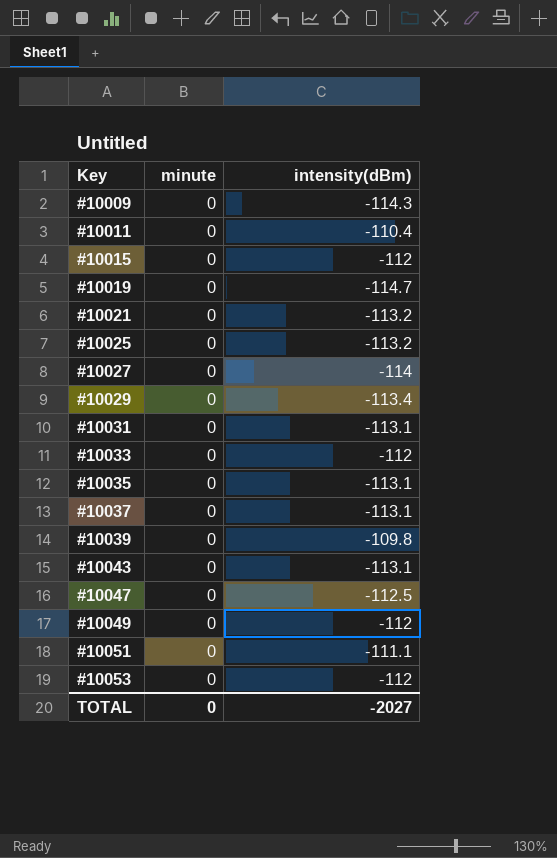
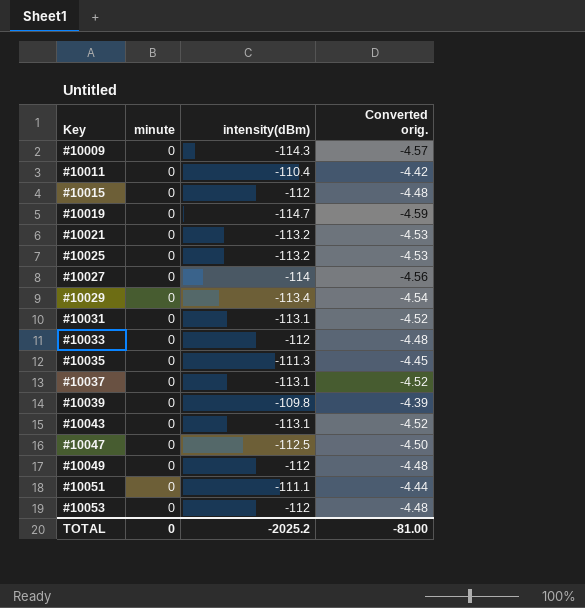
column Converted orig. | formula: none -> [intensity(dBm)] * 0.04
#10035 | intensity(dBm): -113.1 -> -111.3
TOTAL | intensity(dBm): -2027 -> -2025.2

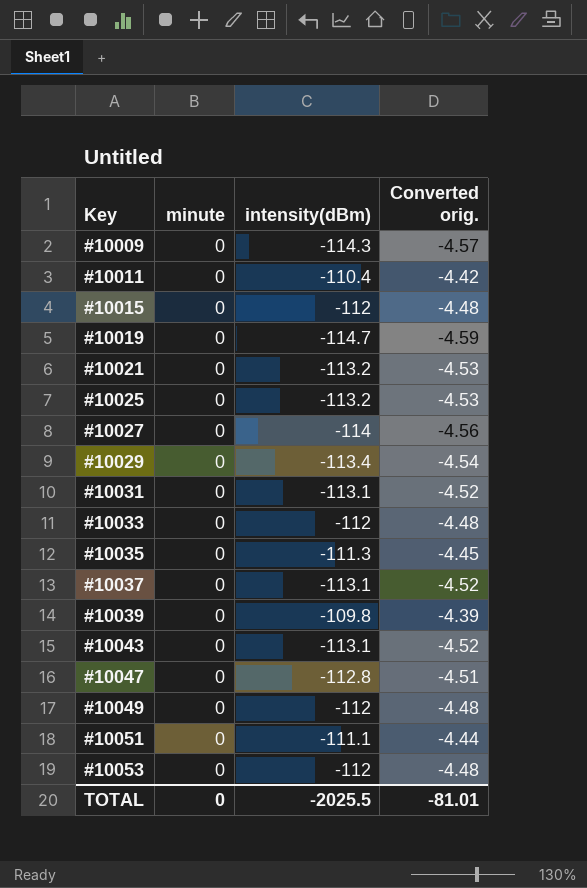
#10047 | intensity(dBm): -112.5 -> -112.8
#10047 | Converted orig.: -4.50 -> -4.51
TOTAL | intensity(dBm): -2025.2 -> -2025.5
TOTAL | Converted orig.: -81.00 -> -81.01

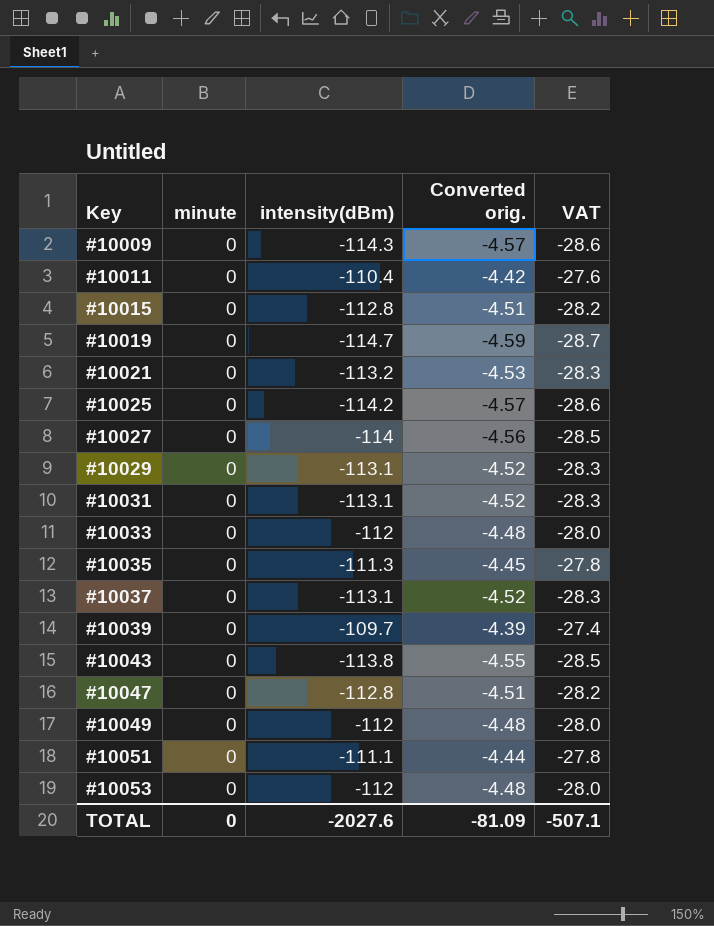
column VAT | formula: none -> [intensity(dBm)] * 0.25
#10015 | intensity(dBm): -112 -> -112.8
#10015 | Converted orig.: -4.48 -> -4.51
#10025 | intensity(dBm): -113.2 -> -114.2
#10025 | Converted orig.: -4.53 -> -4.57
#10029 | intensity(dBm): -113.4 -> -113.1
#10029 | Converted orig.: -4.54 -> -4.52
#10039 | intensity(dBm): -109.8 -> -109.7
#10043 | intensity(dBm): -113.1 -> -113.8
#10043 | Converted orig.: -4.52 -> -4.55
TOTAL | intensity(dBm): -2025.5 -> -2027.6
TOTAL | Converted orig.: -81.01 -> -81.09

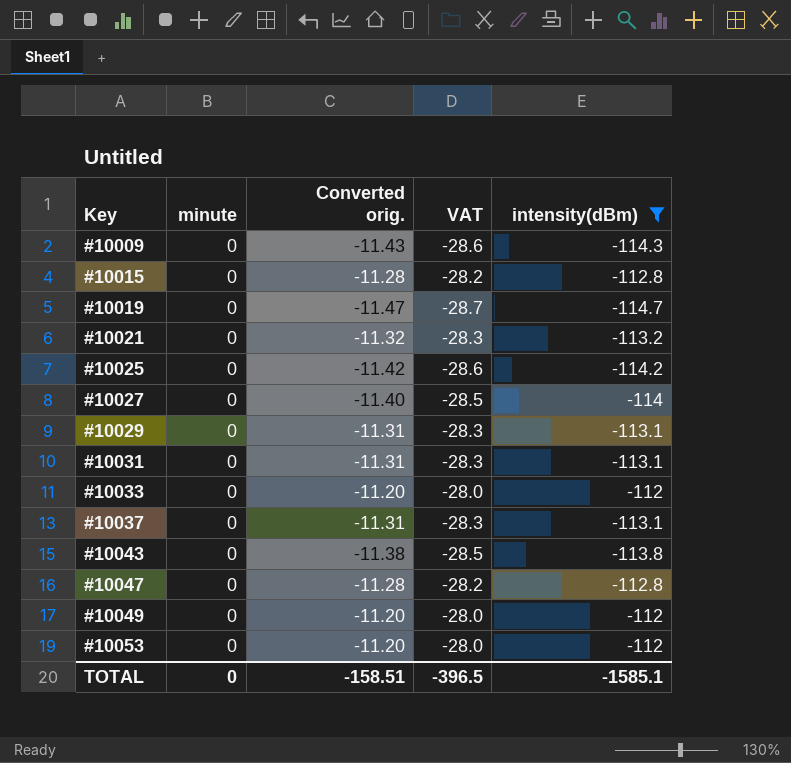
filter: none -> intensity(dBm) <= -112
column Converted orig. | formula: [intensity(dBm)] * 0.04 -> [intensity(dBm)] * 0.1
column intensity(dBm) | position: 3 -> 5
TOTAL | Converted orig.: -81.09 -> -158.51
TOTAL | VAT: -507.1 -> -396.5
TOTAL | intensity(dBm): -2027.6 -> -1585.1

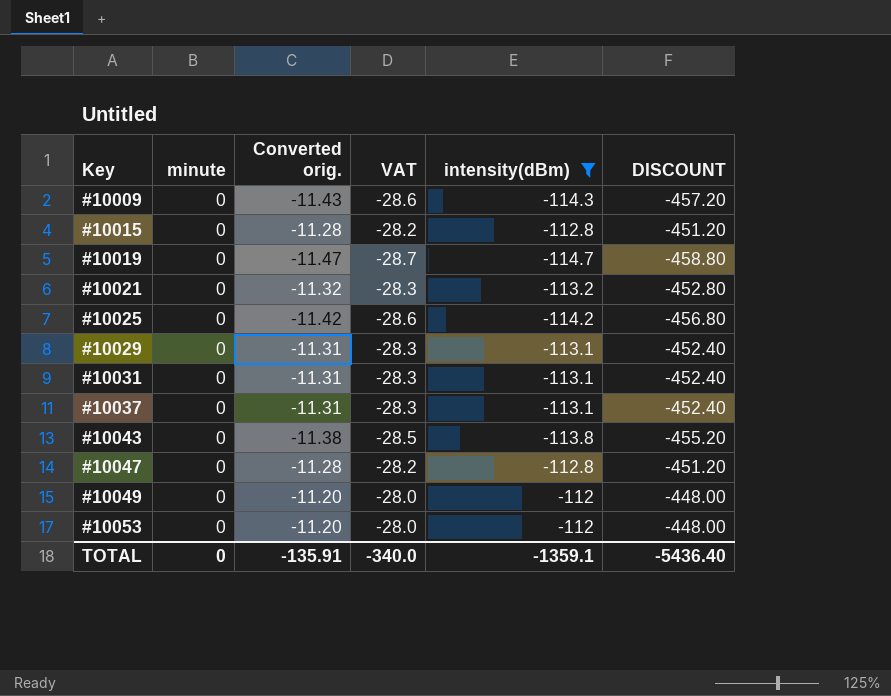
column DISCOUNT | formula: none -> [intensity(dBm)] * 4
row #10027: 0 | -11.40 | -28.5 | -114 -> none
row #10033: 0 | -11.20 | -28.0 | -112 -> none
TOTAL | Converted orig.: -158.51 -> -135.91
TOTAL | VAT: -396.5 -> -340.0
TOTAL | intensity(dBm): -1585.1 -> -1359.1

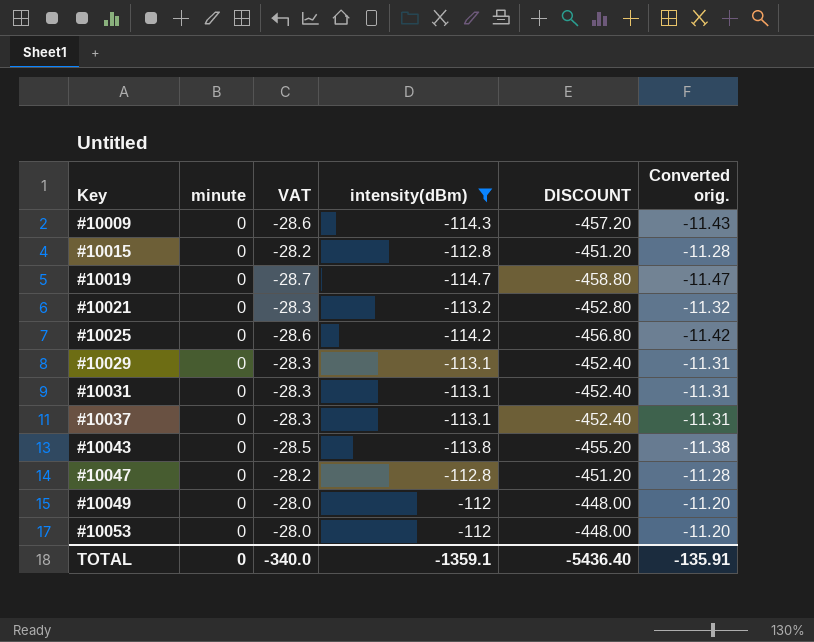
column Converted orig. | position: 3 -> 6

